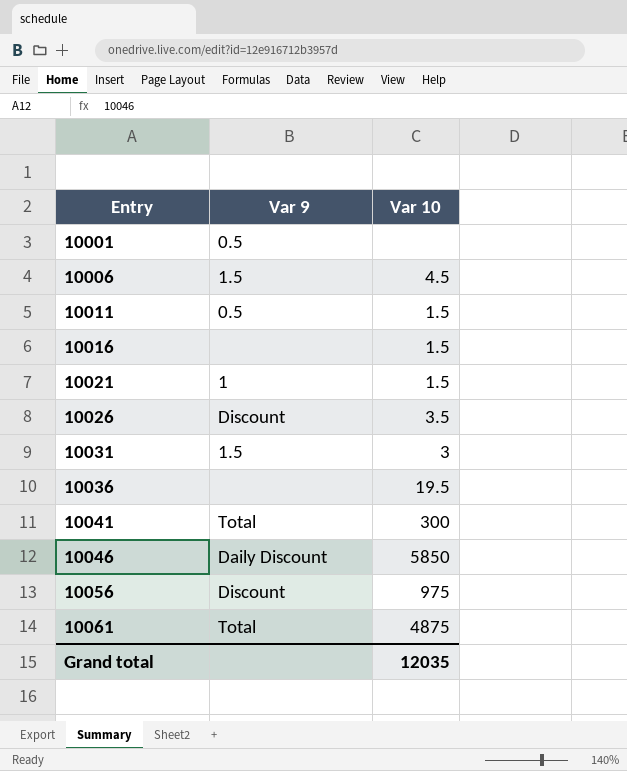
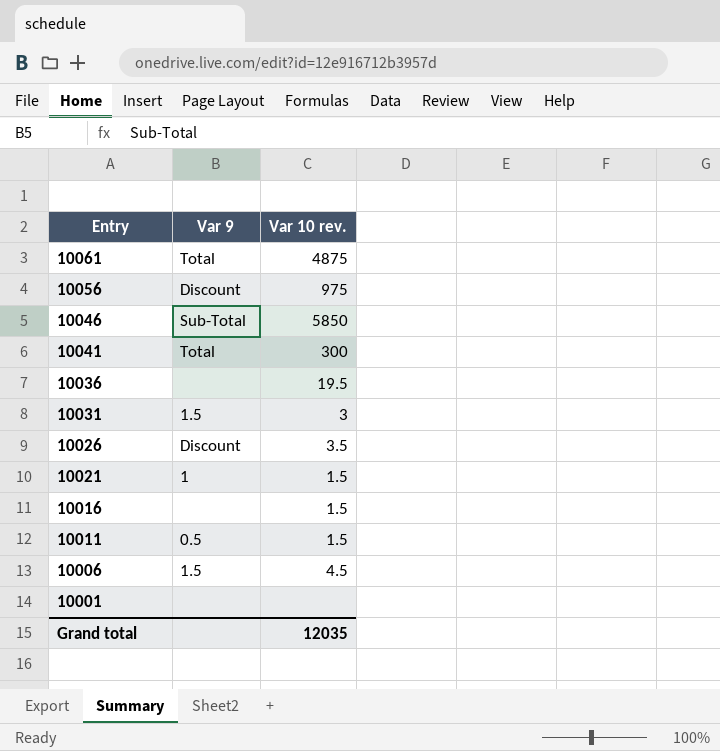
row order: Entry ascending -> Entry descending
column name: Var 10 -> Var 10 rev.
10046 | Var 9: Daily Discount -> Sub-Total
10001 | Var 9: 0.5 -> none

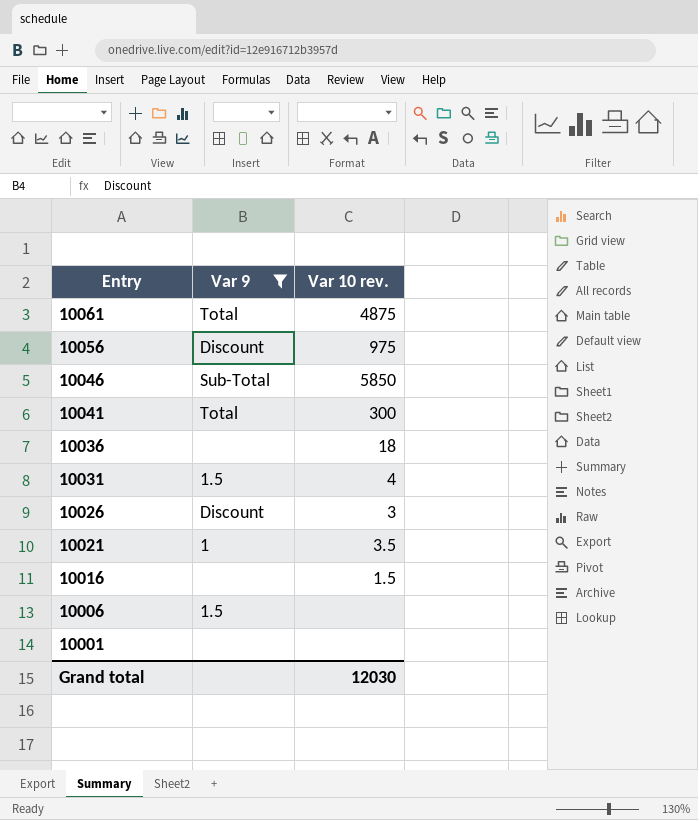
filter: none -> Var 9 != 0.5
10036 | Var 10 rev.: 19.5 -> 18
10031 | Var 10 rev.: 3 -> 4
10026 | Var 10 rev.: 3.5 -> 3
10021 | Var 10 rev.: 1.5 -> 3.5
10006 | Var 10 rev.: 4.5 -> none
Grand total | Var 10 rev.: 12035 -> 12030

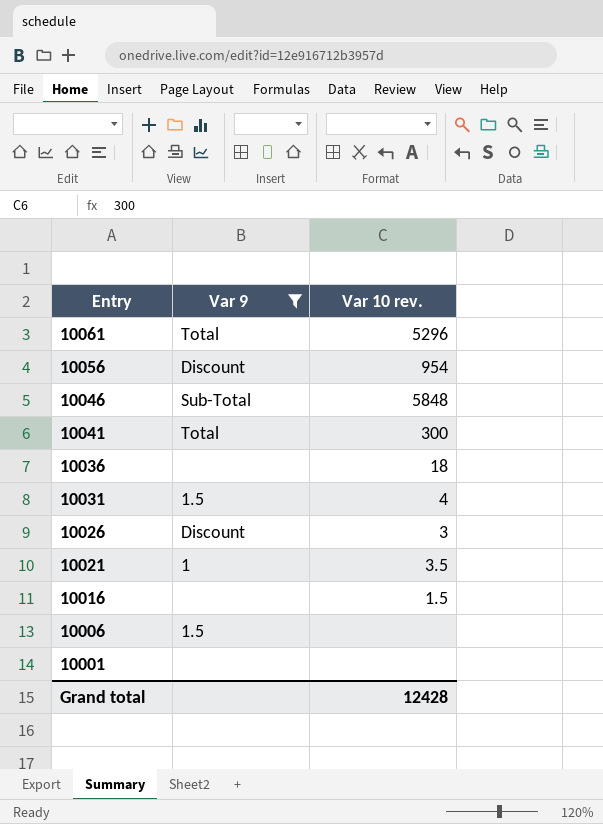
10061 | Var 10 rev.: 4875 -> 5296
10056 | Var 10 rev.: 975 -> 954
10046 | Var 10 rev.: 5850 -> 5848
Grand total | Var 10 rev.: 12030 -> 12428

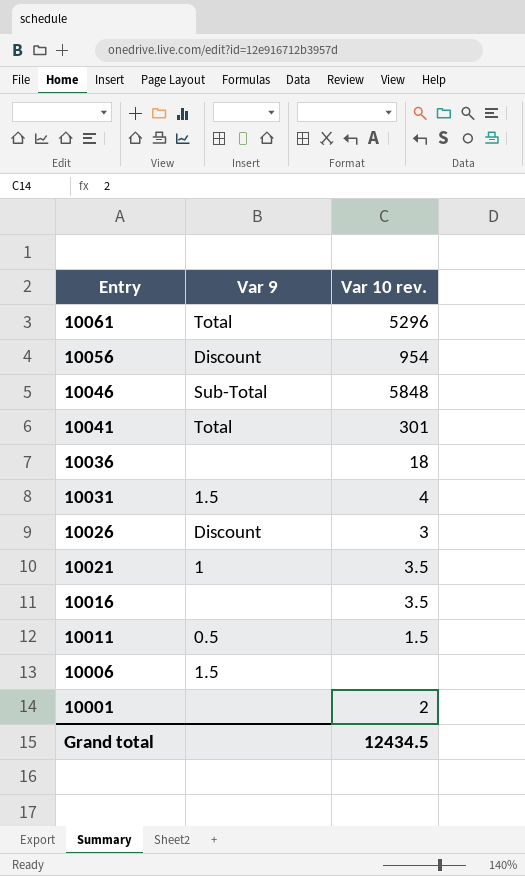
filter: Var 9 != 0.5 -> none
10041 | Var 10 rev.: 300 -> 301
10016 | Var 10 rev.: 1.5 -> 3.5
10001 | Var 10 rev.: none -> 2
Grand total | Var 10 rev.: 12428 -> 12434.5

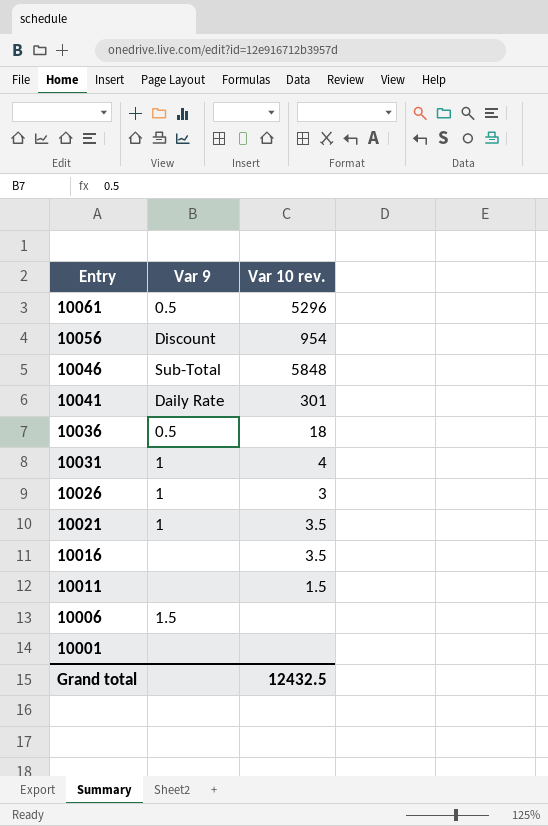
10061 | Var 9: Total -> 0.5
10041 | Var 9: Total -> Daily Rate
10036 | Var 9: none -> 0.5
10031 | Var 9: 1.5 -> 1
10026 | Var 9: Discount -> 1
10011 | Var 9: 0.5 -> none
10001 | Var 10 rev.: 2 -> none
Grand total | Var 10 rev.: 12434.5 -> 12432.5

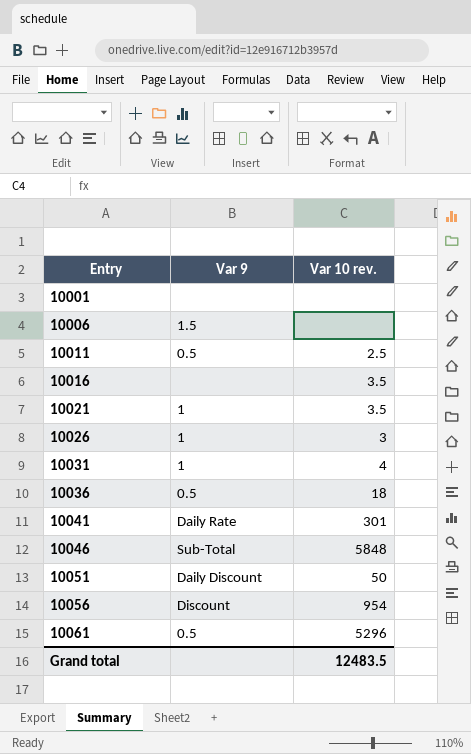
row order: Entry descending -> Entry ascending
10011 | Var 9: none -> 0.5
10011 | Var 10 rev.: 1.5 -> 2.5
row 10051: none -> Daily Discount | 50
Grand total | Var 10 rev.: 12432.5 -> 12483.5

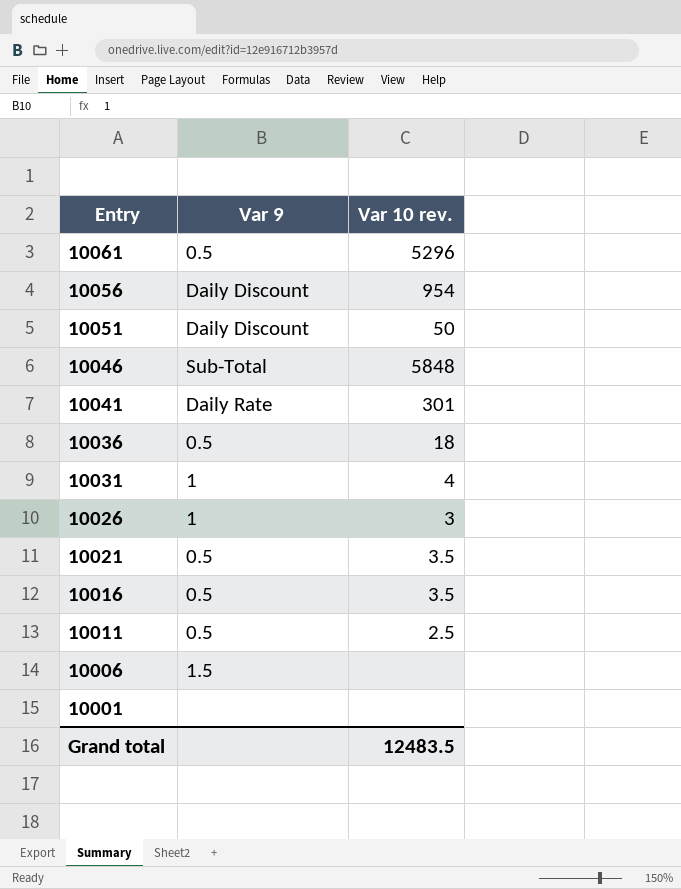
row order: Entry ascending -> Entry descending
10056 | Var 9: Discount -> Daily Discount
10021 | Var 9: 1 -> 0.5
10016 | Var 9: none -> 0.5

